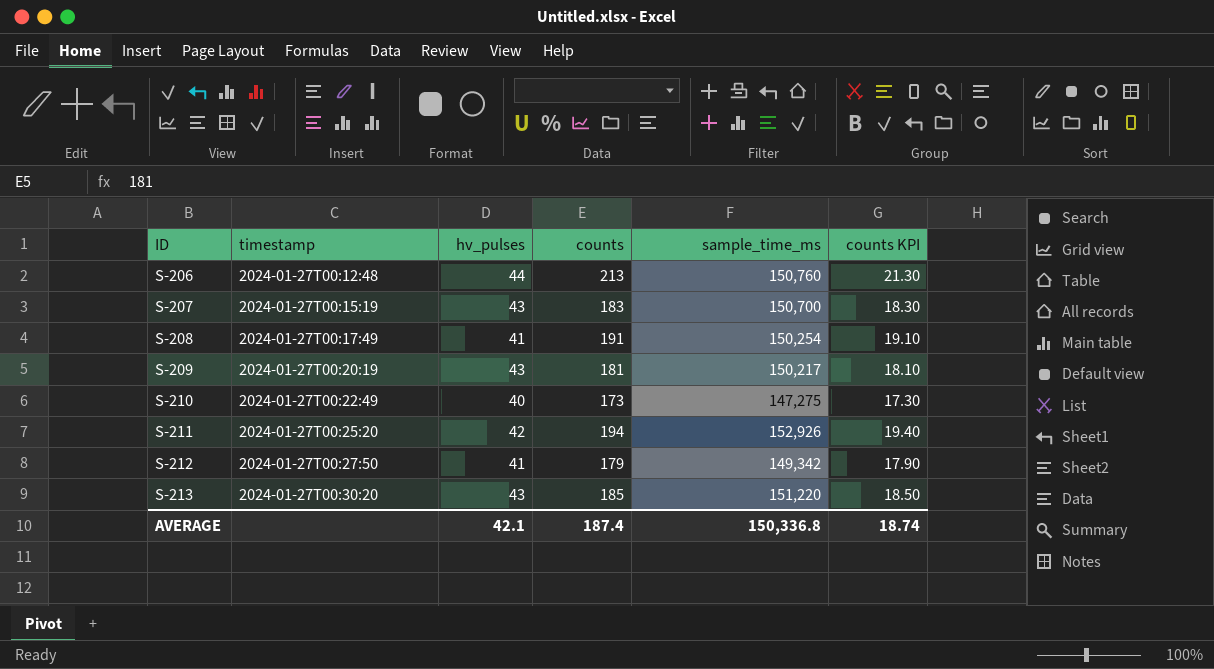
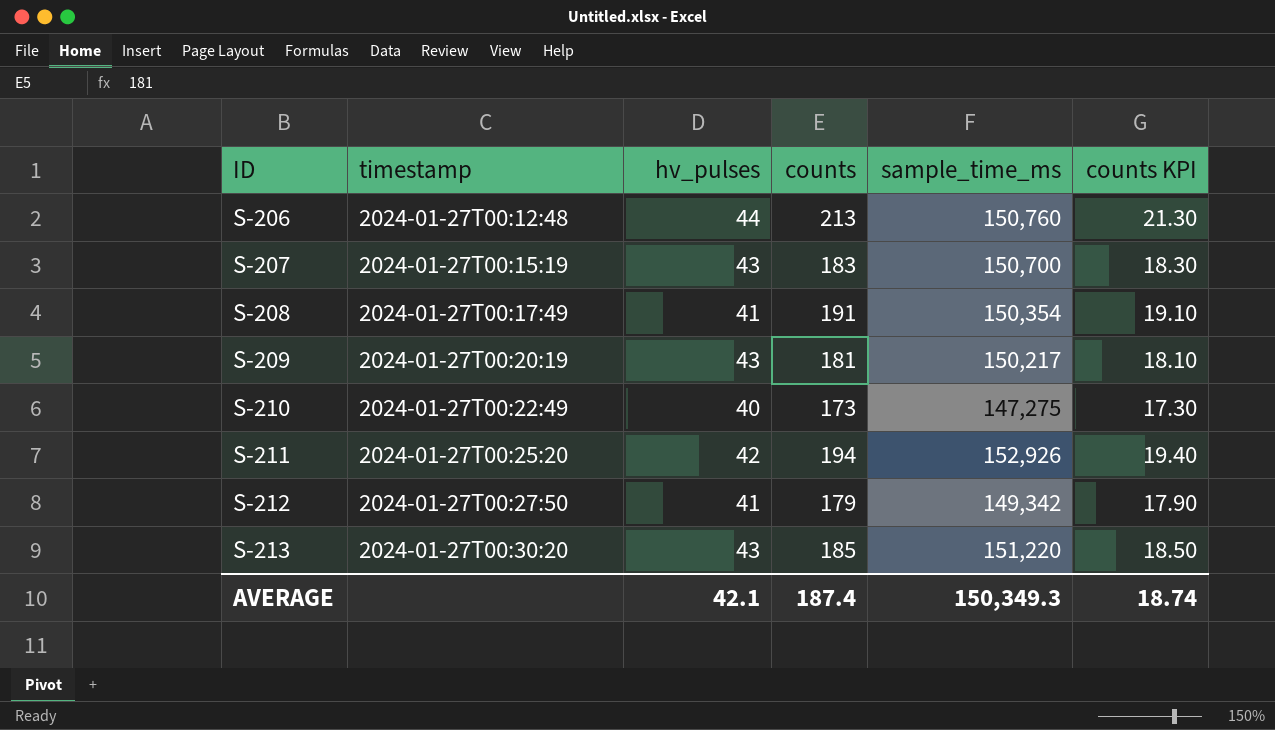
S-208 | sample_time_ms: 150,254 -> 150,354
AVERAGE | sample_time_ms: 150,336.8 -> 150,349.3

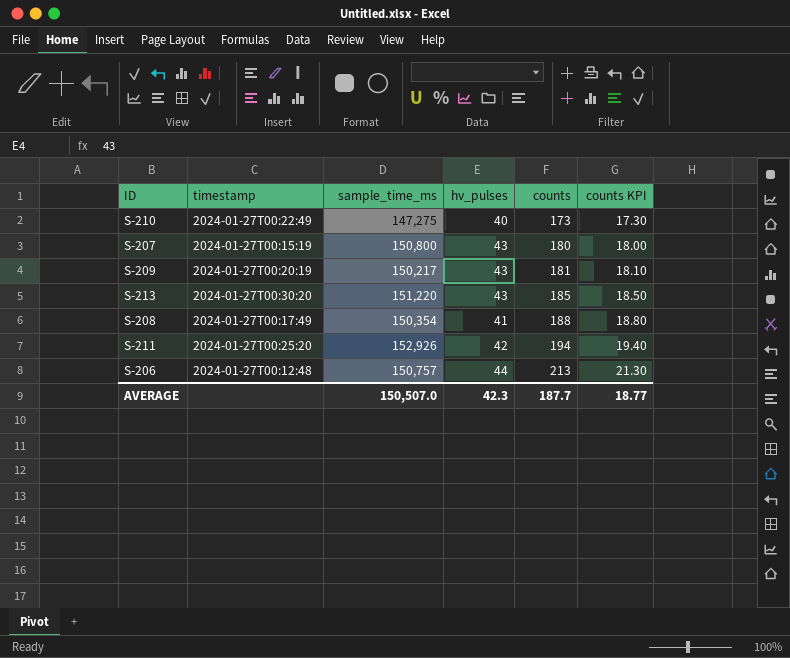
row order: ID ascending -> counts ascending
column sample_time_ms | position: 5 -> 3
row S-212: 2024-01-27T00:27:50 | 41 | 179 | 149,342 | 17.90 -> none
S-207 | sample_time_ms: 150,700 -> 150,800
S-207 | counts: 183 -> 180
S-207 | counts KPI: 18.30 -> 18.00
S-208 | counts: 191 -> 188
S-208 | counts KPI: 19.10 -> 18.80
S-206 | sample_time_ms: 150,760 -> 150,757
AVERAGE | sample_time_ms: 150,349.3 -> 150,507.0
AVERAGE | hv_pulses: 42.1 -> 42.3
AVERAGE | counts: 187.4 -> 187.7
AVERAGE | counts KPI: 18.74 -> 18.77

